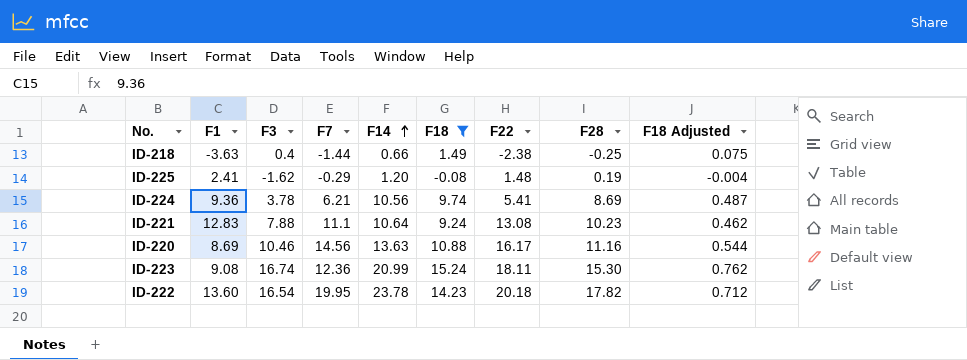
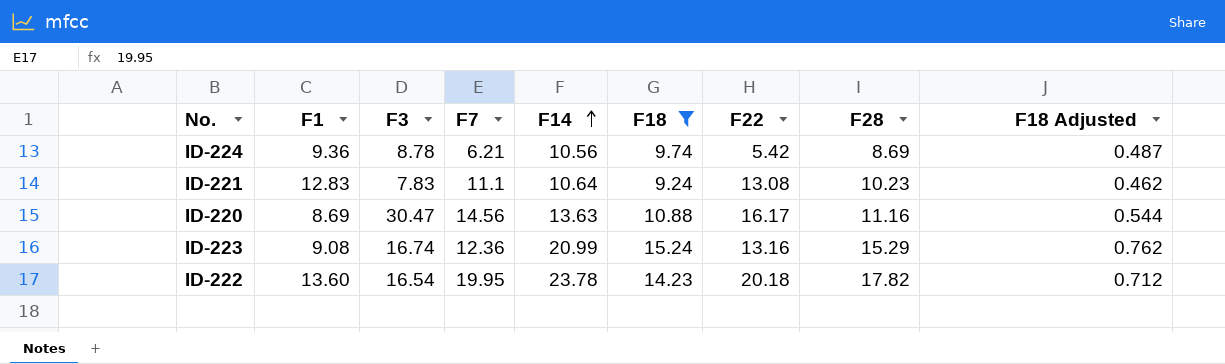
row ID-218: -3.63 | 0.4 | -1.44 | 0.66 | 1.49 | -2.38 | -0.25 | 0.075 -> none
row ID-225: 2.41 | -1.62 | -0.29 | 1.20 | -0.08 | 1.48 | 0.19 | -0.004 -> none
ID-224 | F3: 3.78 -> 8.78
ID-224 | F22: 5.41 -> 5.42
ID-221 | F3: 7.88 -> 7.83
ID-220 | F3: 10.46 -> 30.47
ID-223 | F22: 18.11 -> 13.16
ID-223 | F28: 15.30 -> 15.29

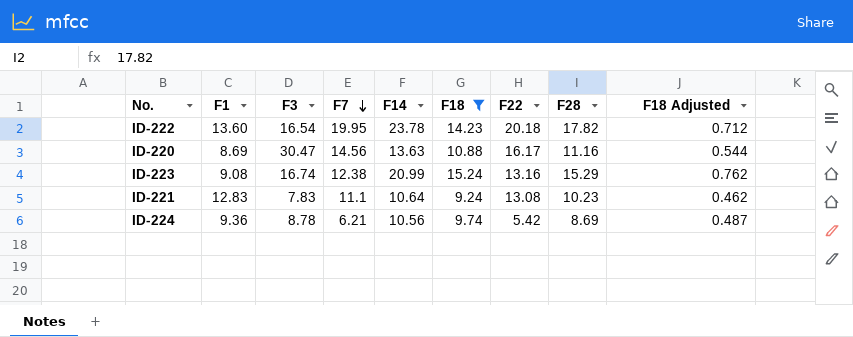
row order: F14 ascending -> F7 descending
ID-223 | F7: 12.36 -> 12.38

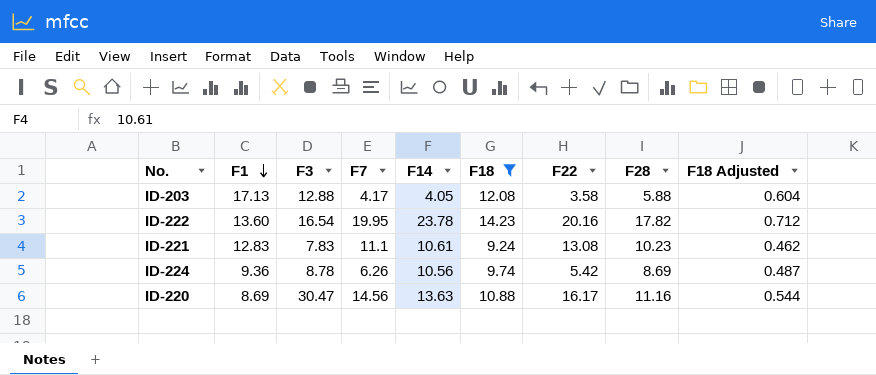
row order: F7 descending -> F1 descending
row ID-223: 9.08 | 16.74 | 12.38 | 20.99 | 15.24 | 13.16 | 15.29 | 0.762 -> none
row ID-203: none -> 17.13 | 12.88 | 4.17 | 4.05 | 12.08 | 3.58 | 5.88 | 0.604
ID-222 | F22: 20.18 -> 20.16
ID-221 | F14: 10.64 -> 10.61
ID-224 | F7: 6.21 -> 6.26

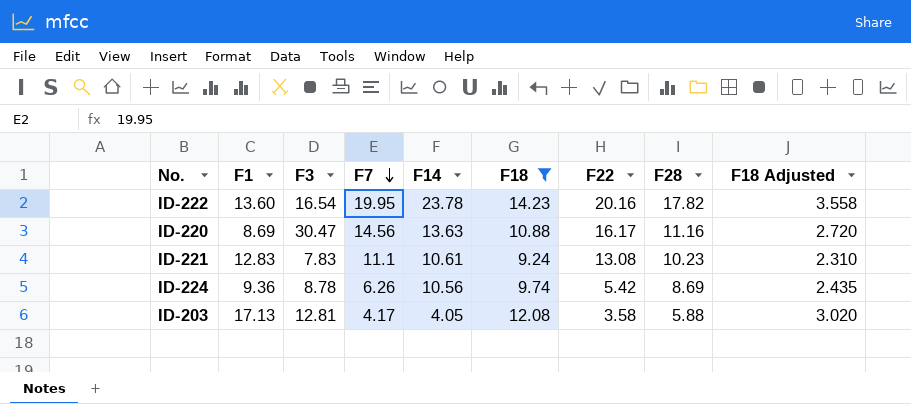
row order: F1 descending -> F7 descending
column F18 Adjusted | formula: [F18] * 0.05 -> [F18] * 0.25
ID-203 | F3: 12.88 -> 12.81

